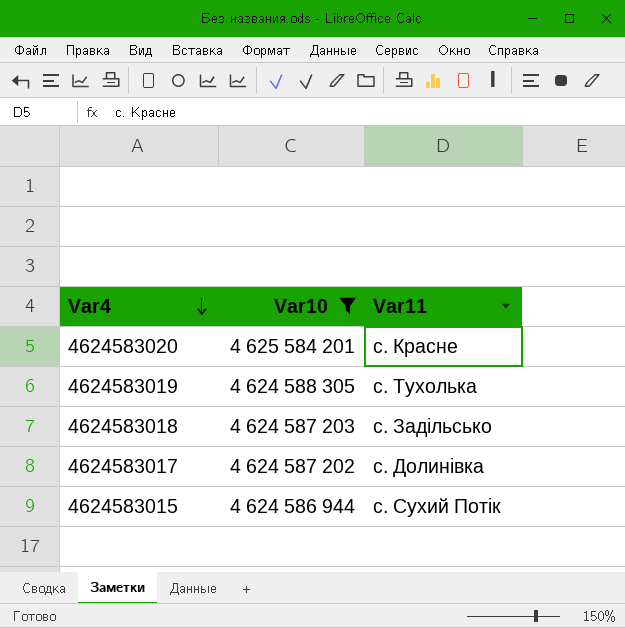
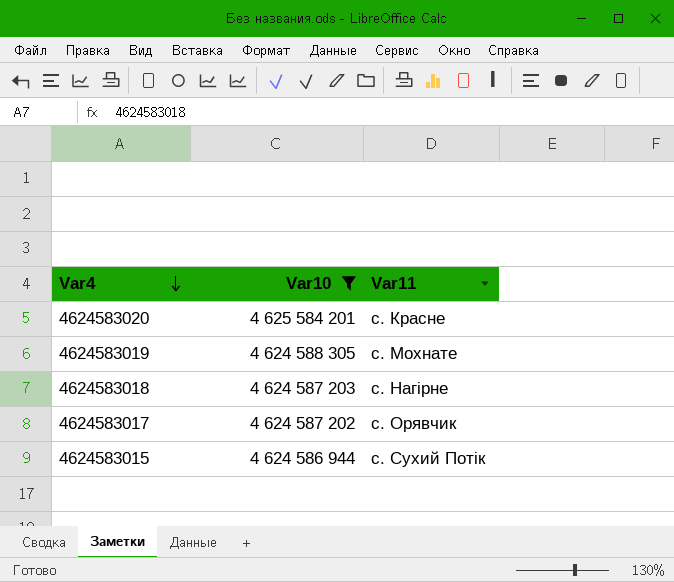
4624583019 | Var11: с. Тухолька -> с. Мохнате
4624583018 | Var11: с. Задільсько -> с. Нагірне
4624583017 | Var11: с. Долинівка -> с. Орявчик

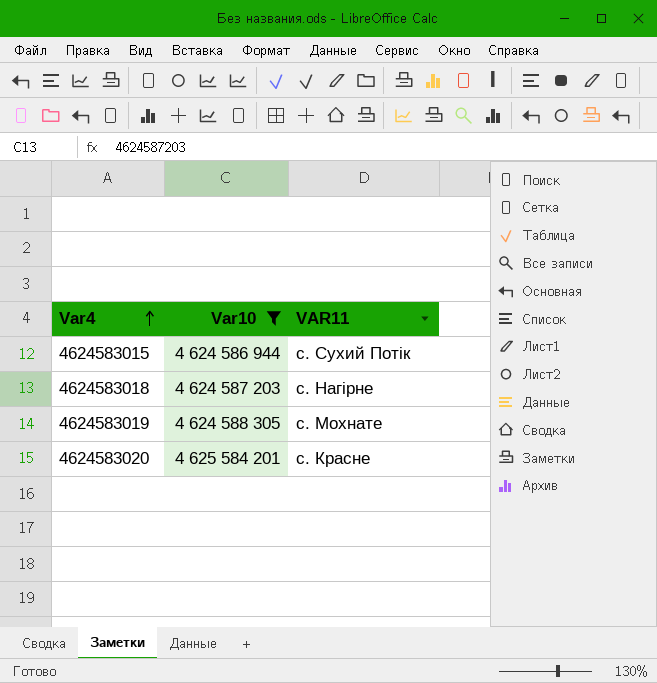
row order: Var4 descending -> Var4 ascending
column name: Var11 -> VAR11
row 4624583017: 4 624 587 202 | с. Орявчик -> none

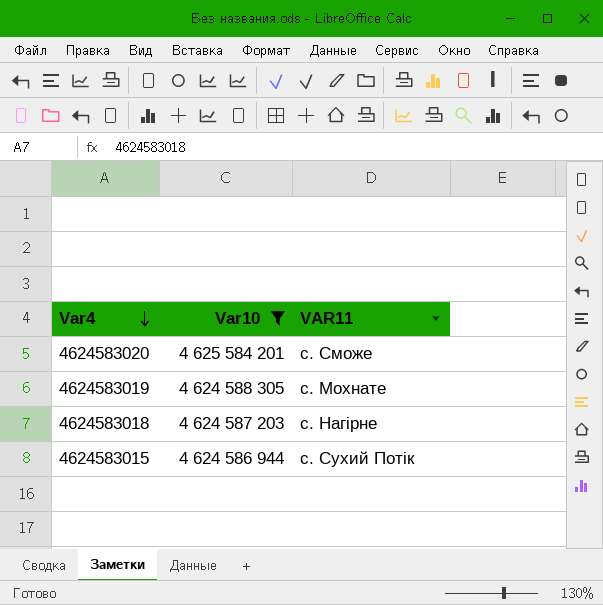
row order: Var4 ascending -> Var4 descending
4624583020 | VAR11: с. Красне -> с. Сможе

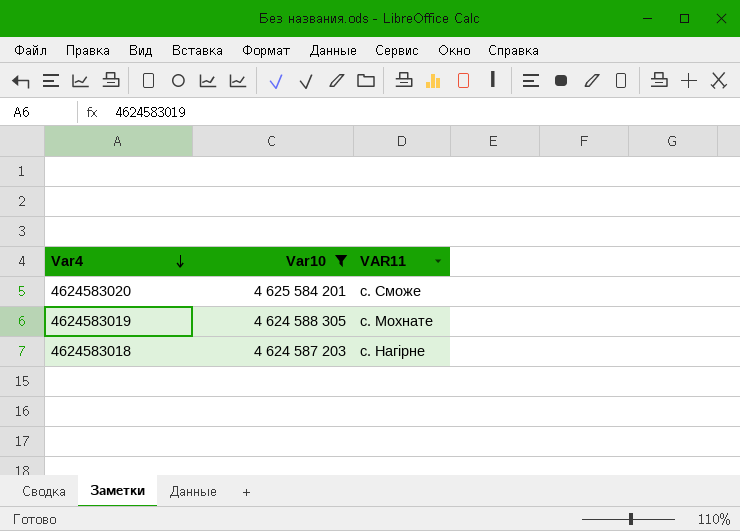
row 4624583015: 4 624 586 944 | с. Сухий Потік -> none

